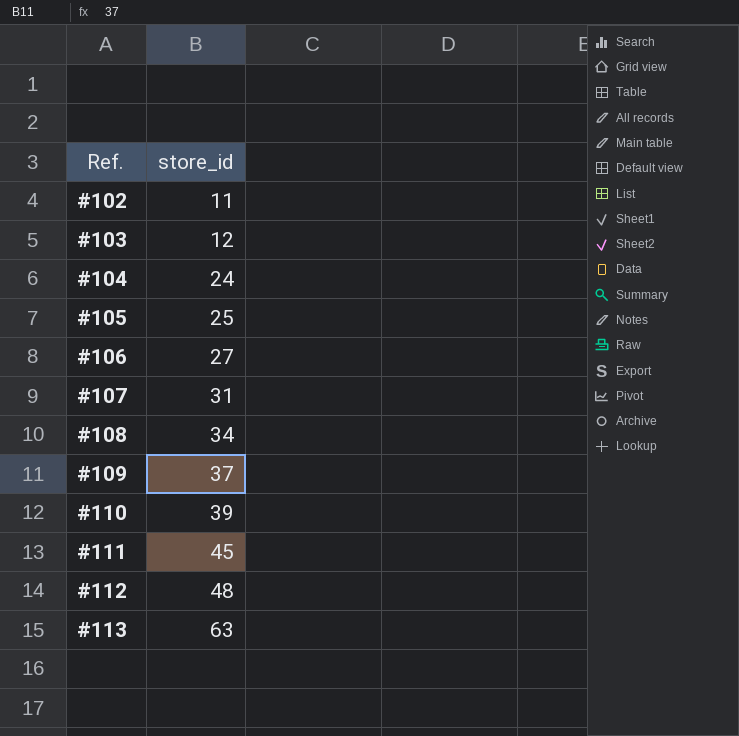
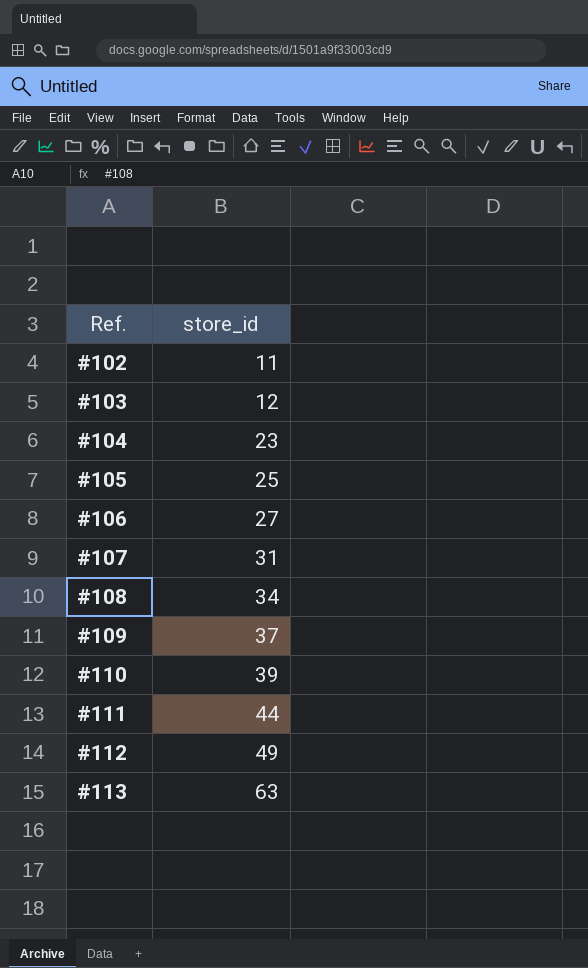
#104 | store_id: 24 -> 23
#111 | store_id: 45 -> 44
#112 | store_id: 48 -> 49

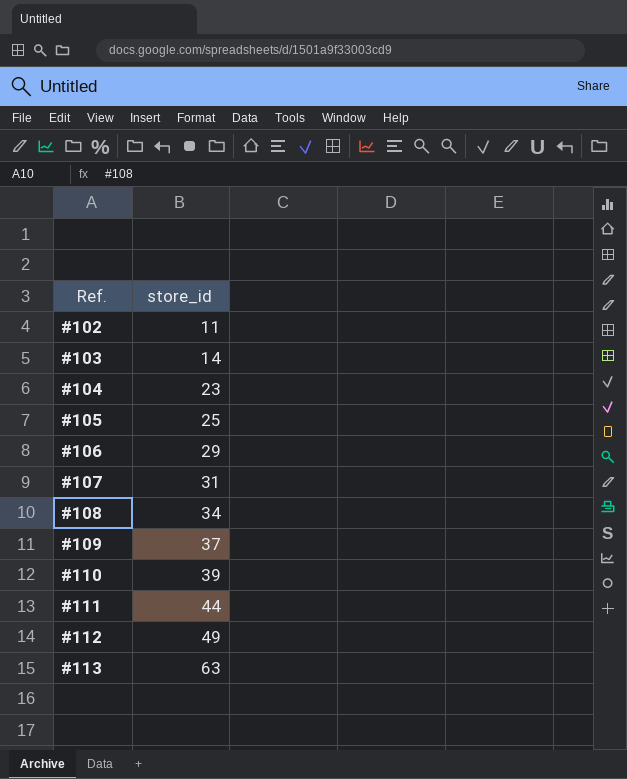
#103 | store_id: 12 -> 14
#106 | store_id: 27 -> 29

